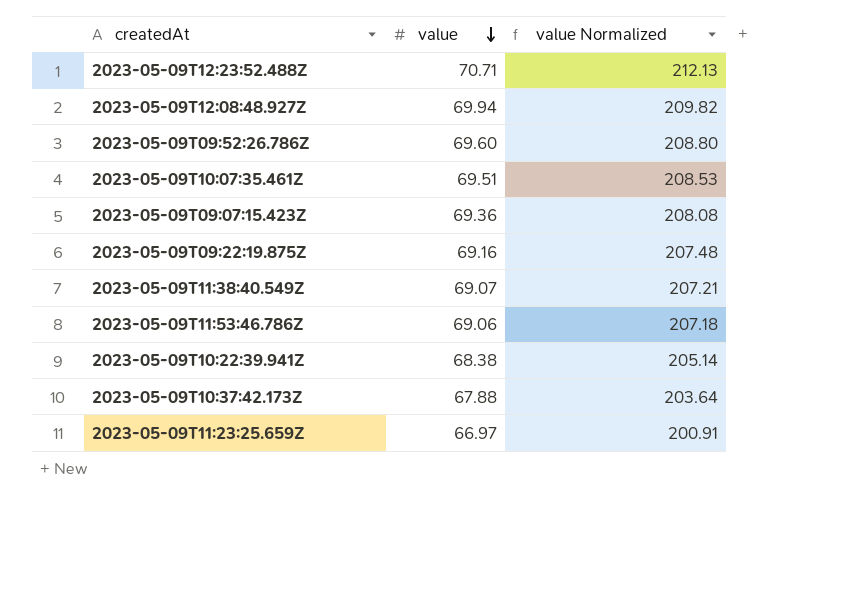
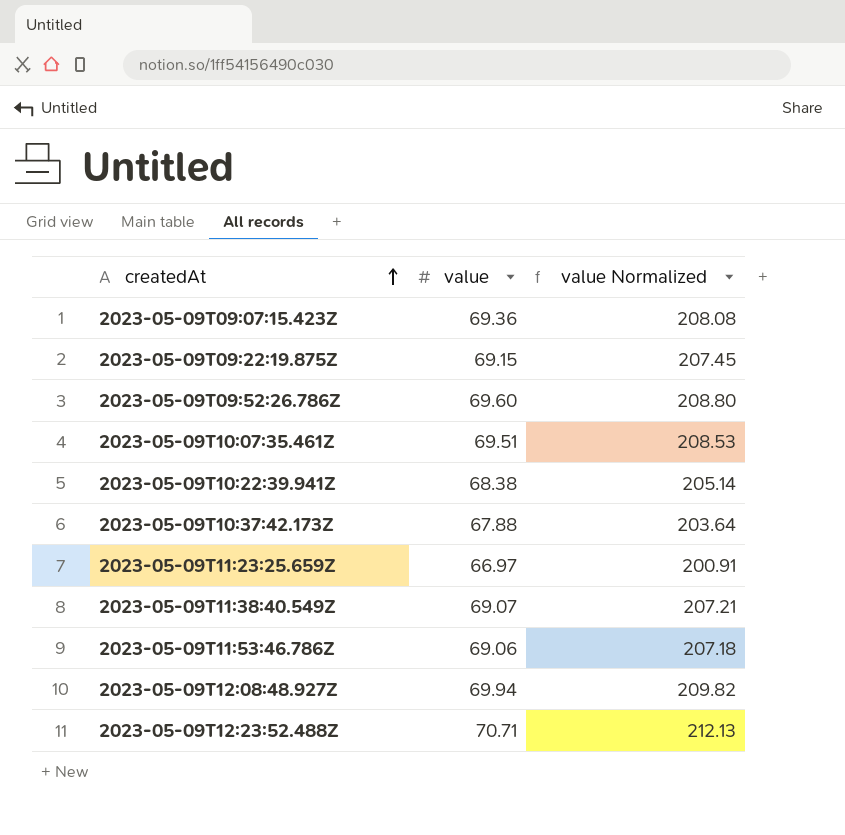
row order: value descending -> createdAt ascending
2023-05-09T09:22:19.875Z | value: 69.16 -> 69.15
2023-05-09T09:22:19.875Z | value Normalized: 207.48 -> 207.45

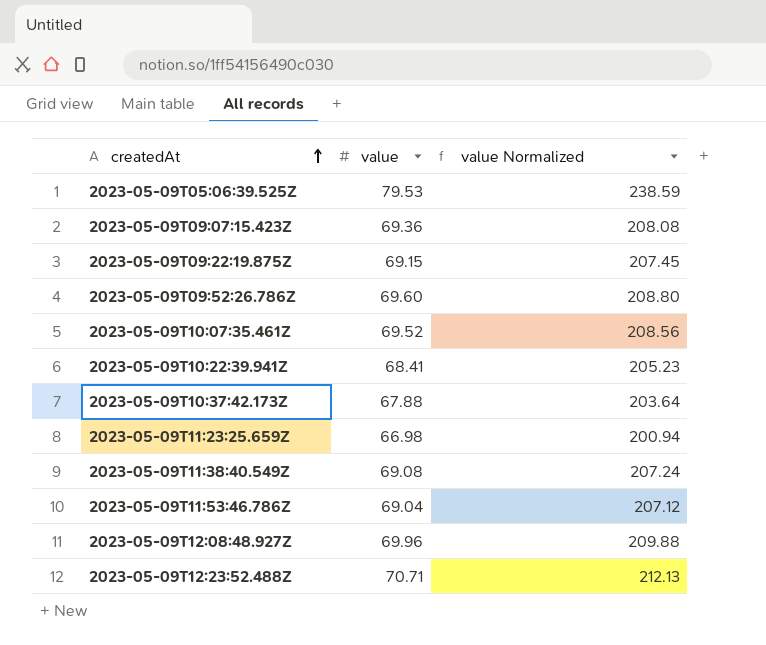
row 2023-05-09T05:06:39.525Z: none -> 79.53 | 238.59
2023-05-09T10:07:35.461Z | value: 69.51 -> 69.52
2023-05-09T10:07:35.461Z | value Normalized: 208.53 -> 208.56
2023-05-09T10:22:39.941Z | value: 68.38 -> 68.41
2023-05-09T10:22:39.941Z | value Normalized: 205.14 -> 205.23
2023-05-09T11:23:25.659Z | value: 66.97 -> 66.98
2023-05-09T11:23:25.659Z | value Normalized: 200.91 -> 200.94
2023-05-09T11:38:40.549Z | value: 69.07 -> 69.08
2023-05-09T11:38:40.549Z | value Normalized: 207.21 -> 207.24
2023-05-09T11:53:46.786Z | value: 69.06 -> 69.04
2023-05-09T11:53:46.786Z | value Normalized: 207.18 -> 207.12
2023-05-09T12:08:48.927Z | value: 69.94 -> 69.96
2023-05-09T12:08:48.927Z | value Normalized: 209.82 -> 209.88

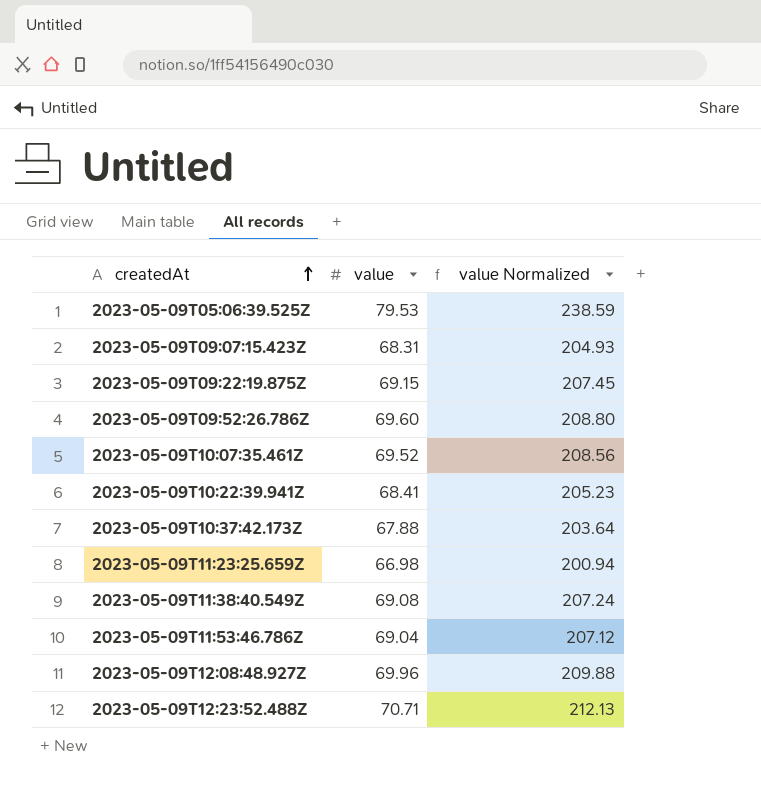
2023-05-09T09:07:15.423Z | value: 69.36 -> 68.31
2023-05-09T09:07:15.423Z | value Normalized: 208.08 -> 204.93

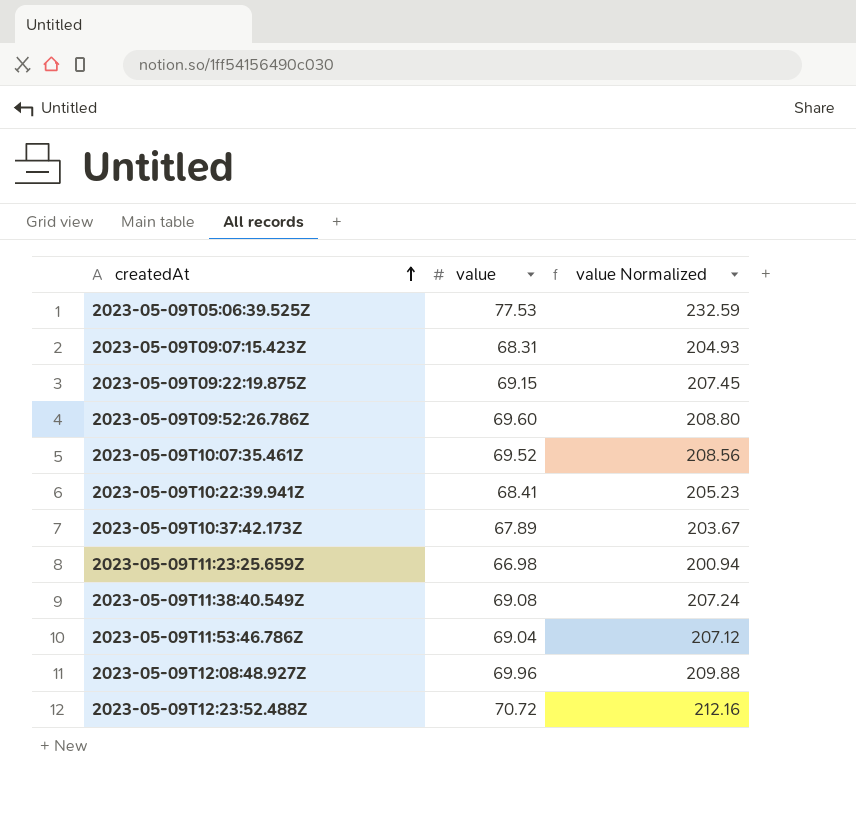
2023-05-09T05:06:39.525Z | value: 79.53 -> 77.53
2023-05-09T05:06:39.525Z | value Normalized: 238.59 -> 232.59
2023-05-09T10:37:42.173Z | value: 67.88 -> 67.89
2023-05-09T10:37:42.173Z | value Normalized: 203.64 -> 203.67
2023-05-09T12:23:52.488Z | value: 70.71 -> 70.72
2023-05-09T12:23:52.488Z | value Normalized: 212.13 -> 212.16

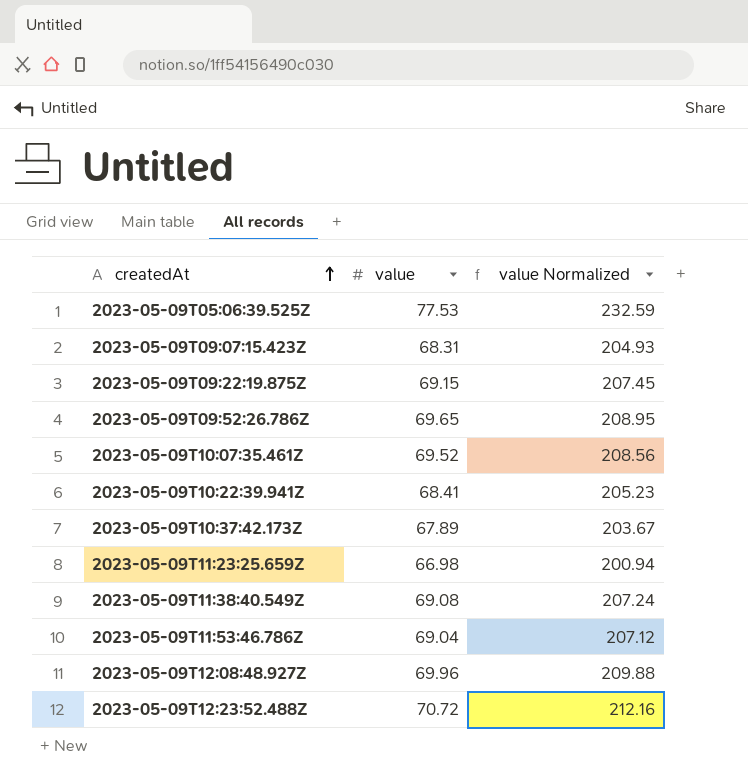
2023-05-09T09:52:26.786Z | value: 69.60 -> 69.65
2023-05-09T09:52:26.786Z | value Normalized: 208.80 -> 208.95

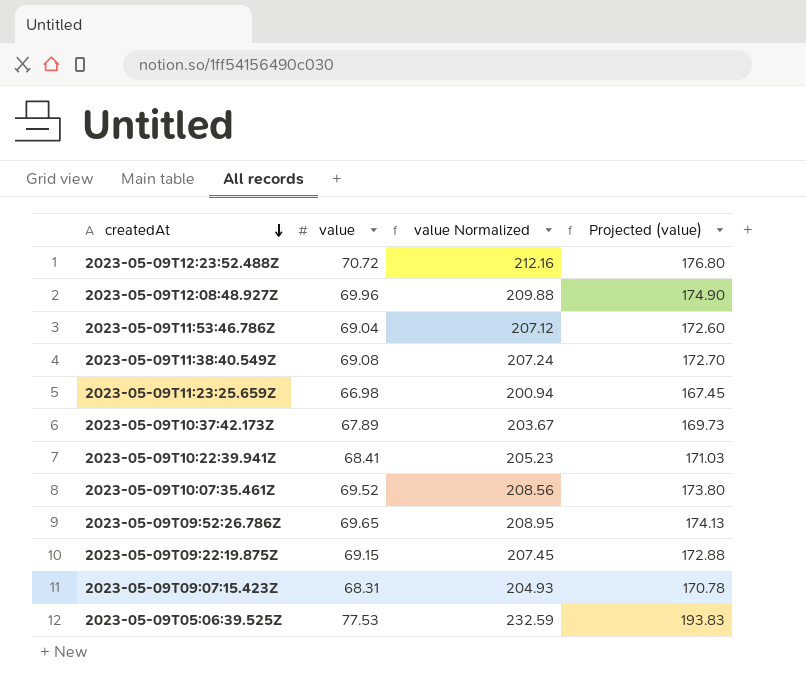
row order: createdAt ascending -> createdAt descending
column Projected (value) | formula: none -> [value] * 2.5

